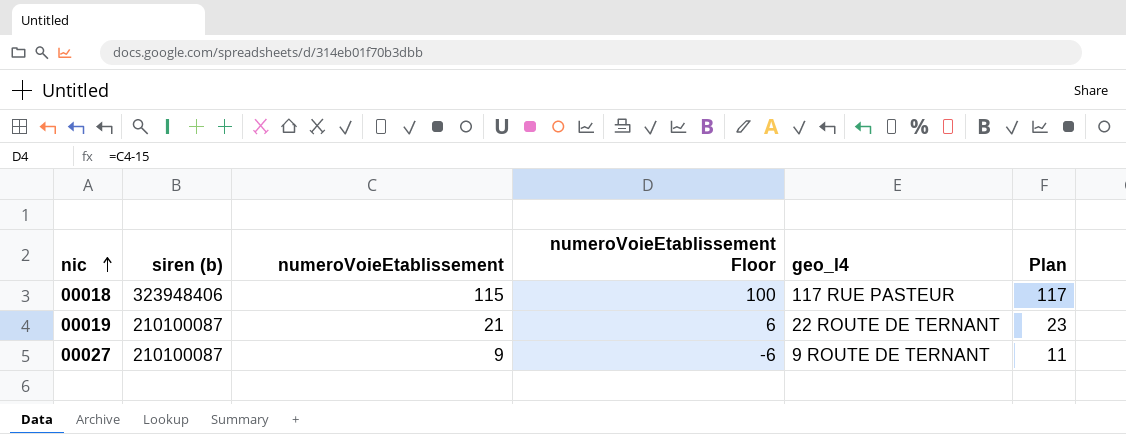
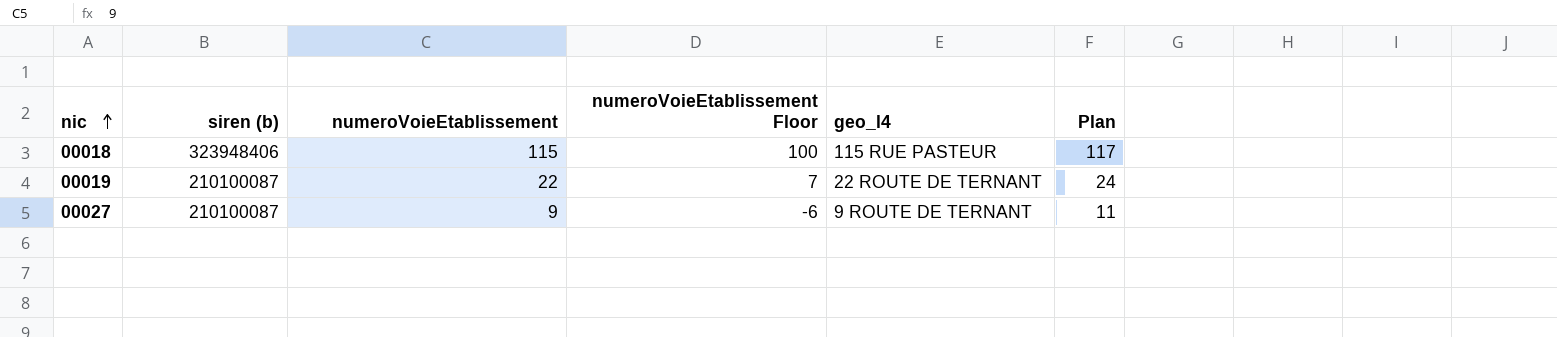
00018 | geo_l4: 117 RUE PASTEUR -> 115 RUE PASTEUR
00019 | numeroVoieEtablissement: 21 -> 22
00019 | numeroVoieEtablissement Floor: 6 -> 7
00019 | Plan: 23 -> 24

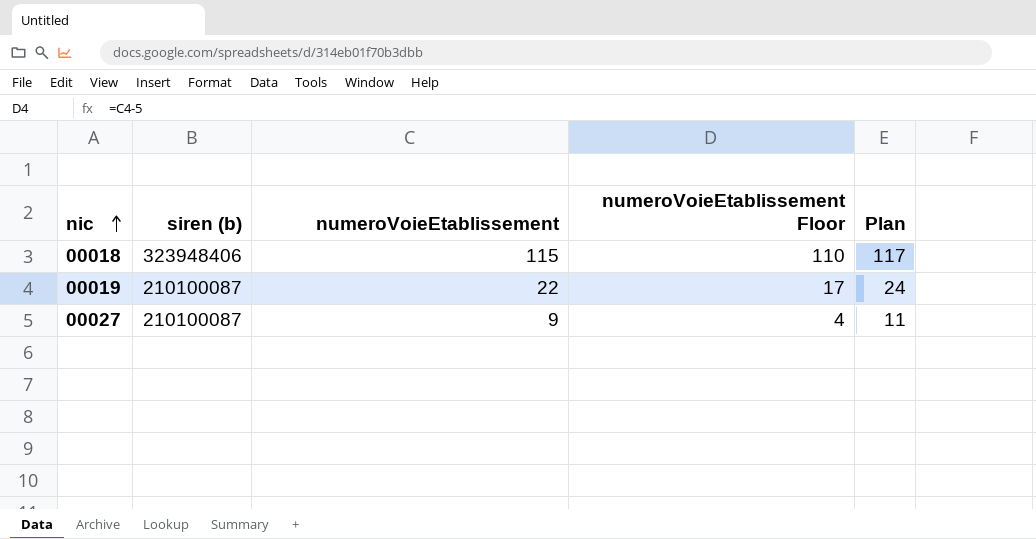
column geo_l4 | position: 5 -> none
column numeroVoieEtablissement Floor | formula: [numeroVoieEtablissement] - 15 -> [numeroVoieEtablissement] - 5

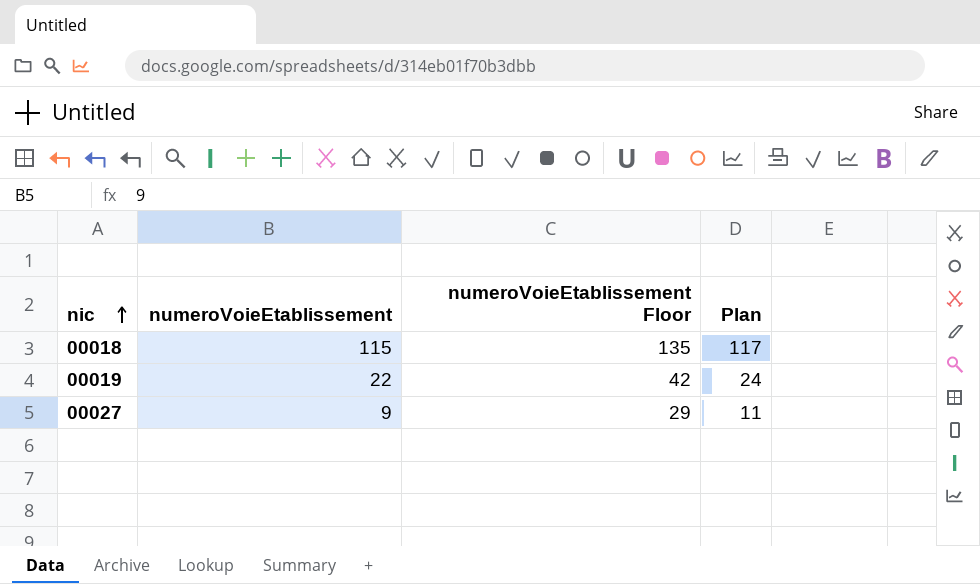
column siren (b) | position: 2 -> none
column numeroVoieEtablissement Floor | formula: [numeroVoieEtablissement] - 5 -> [numeroVoieEtablissement] + 20

